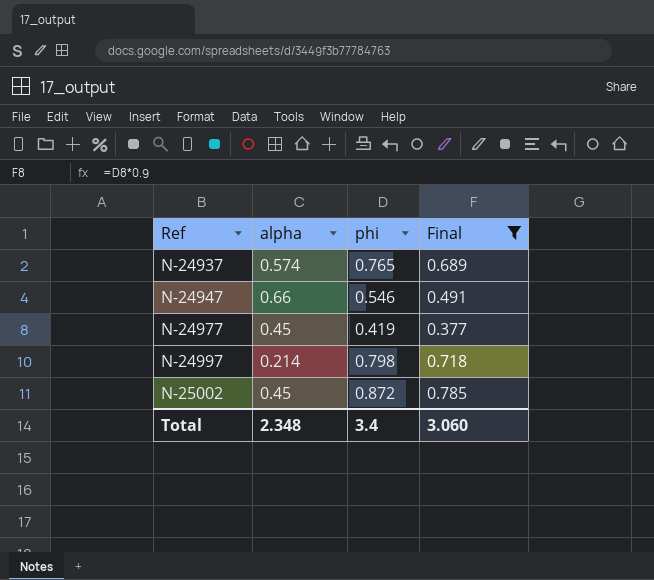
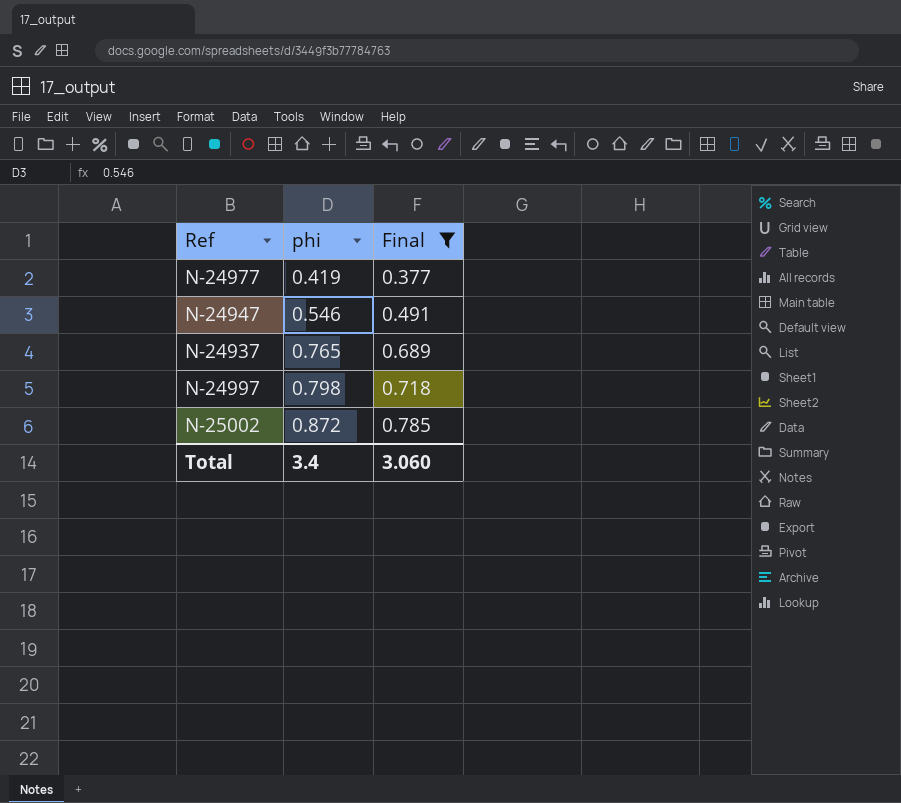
row order: Ref ascending -> phi ascending
column alpha | position: 2 -> none

